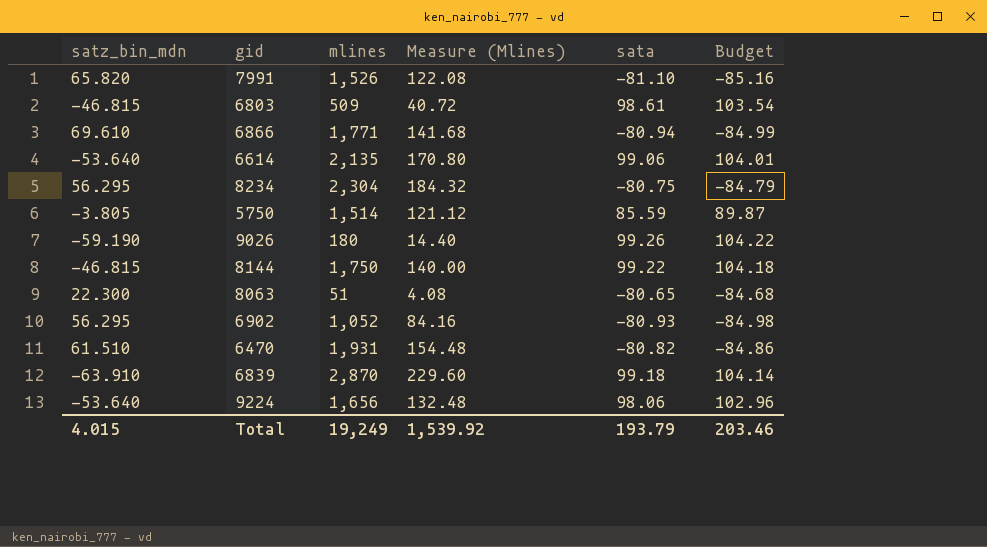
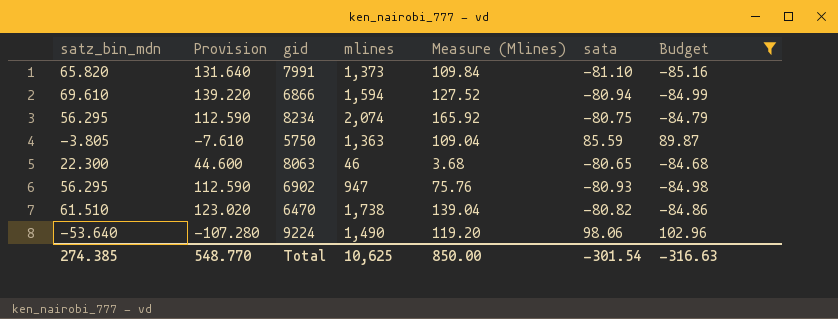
filter: none -> Budget <= 102.96
column Provision | formula: none -> [satz_bin_mdn] * 2
7991 | mlines: 1,526 -> 1,373
7991 | Measure (Mlines): 122.08 -> 109.84
6866 | mlines: 1,771 -> 1,594
6866 | Measure (Mlines): 141.68 -> 127.52
8234 | mlines: 2,304 -> 2,074
8234 | Measure (Mlines): 184.32 -> 165.92
5750 | mlines: 1,514 -> 1,363
5750 | Measure (Mlines): 121.12 -> 109.04
8063 | mlines: 51 -> 46
8063 | Measure (Mlines): 4.08 -> 3.68
6902 | mlines: 1,052 -> 947
6902 | Measure (Mlines): 84.16 -> 75.76
6470 | mlines: 1,931 -> 1,738
6470 | Measure (Mlines): 154.48 -> 139.04
9224 | mlines: 1,656 -> 1,490
9224 | Measure (Mlines): 132.48 -> 119.20
Total | satz_bin_mdn: 4.015 -> 274.385
Total | mlines: 19,249 -> 10,625
Total | Measure (Mlines): 1,539.92 -> 850.00
Total | sata: 193.79 -> -301.54
Total | Budget: 203.46 -> -316.63

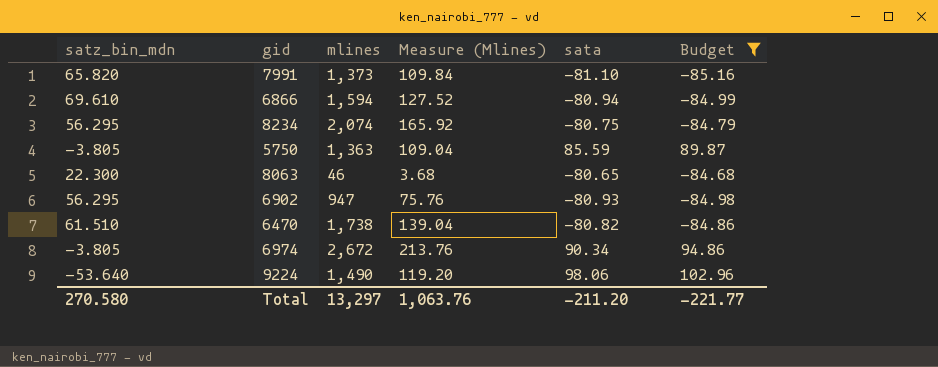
column Provision | formula: [satz_bin_mdn] * 2 -> none
row 6974: none -> -3.805 | 2,672 | 213.76 | 90.34 | 94.86
Total | satz_bin_mdn: 274.385 -> 270.580
Total | mlines: 10,625 -> 13,297
Total | Measure (Mlines): 850.00 -> 1,063.76
Total | sata: -301.54 -> -211.20
Total | Budget: -316.63 -> -221.77

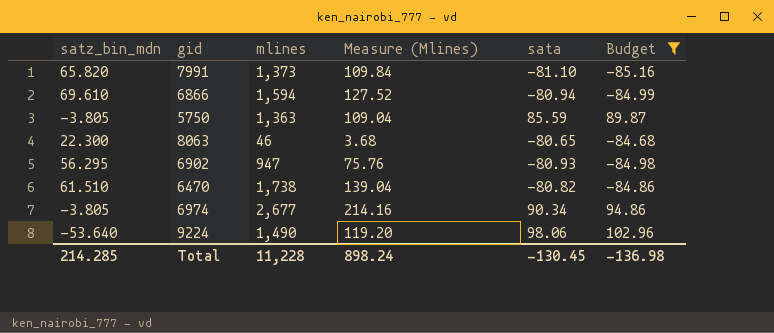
row 8234: 56.295 | 2,074 | 165.92 | -80.75 | -84.79 -> none
6974 | mlines: 2,672 -> 2,677
6974 | Measure (Mlines): 213.76 -> 214.16
Total | satz_bin_mdn: 270.580 -> 214.285
Total | mlines: 13,297 -> 11,228
Total | Measure (Mlines): 1,063.76 -> 898.24
Total | sata: -211.20 -> -130.45
Total | Budget: -221.77 -> -136.98

